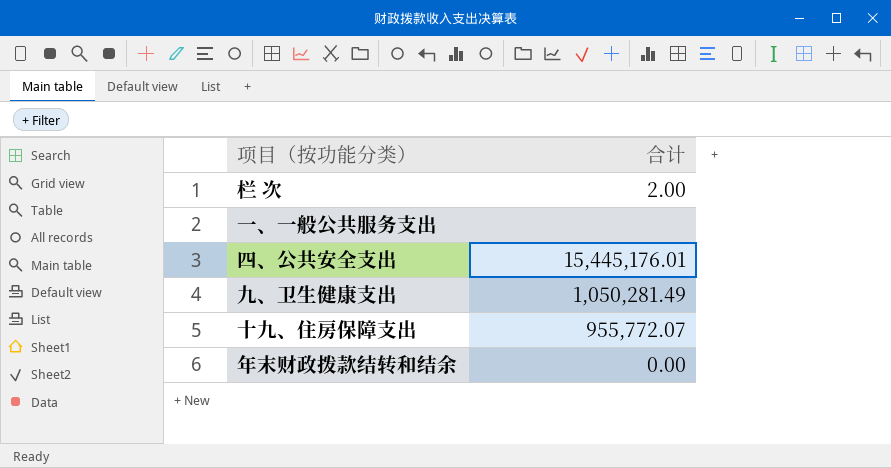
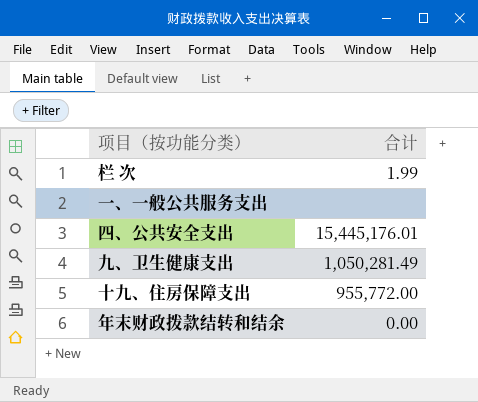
栏 次 | 合计: 2.00 -> 1.99
十九、住房保障支出 | 合计: 955,772.07 -> 955,772.00

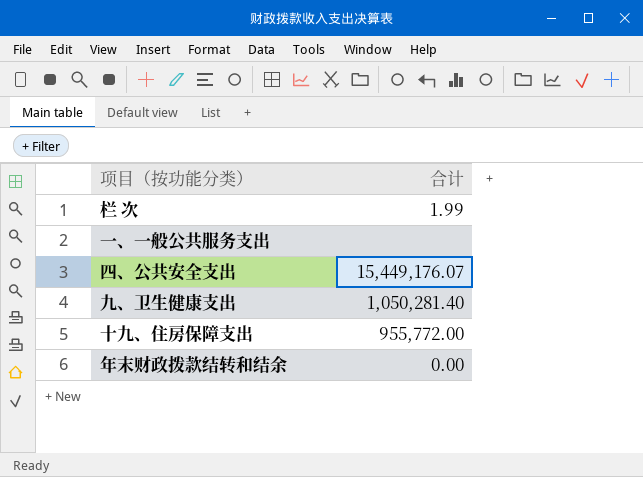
四、公共安全支出 | 合计: 15,445,176.01 -> 15,449,176.07
九、卫生健康支出 | 合计: 1,050,281.49 -> 1,050,281.40

